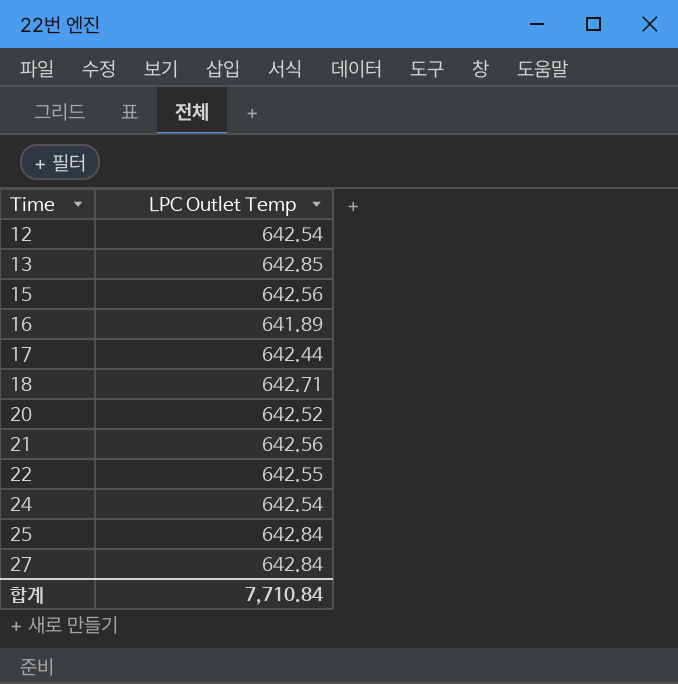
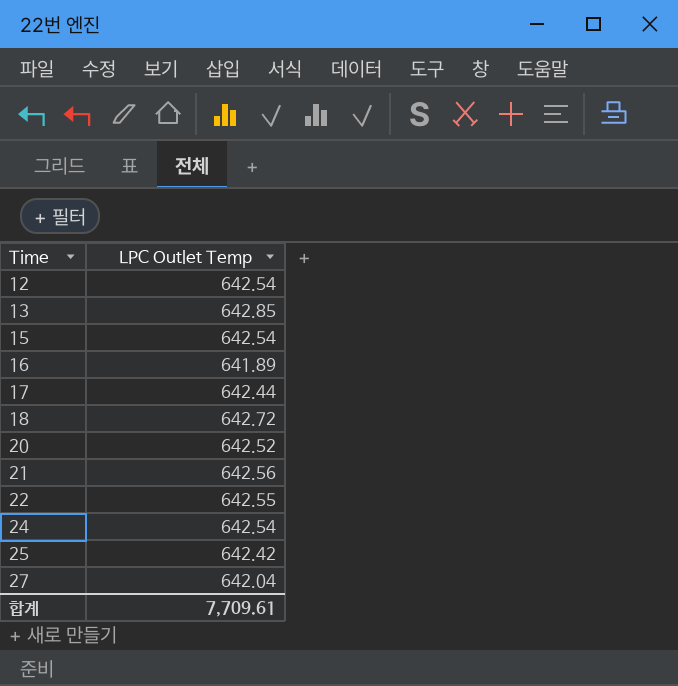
15 | LPC Outlet Temp: 642.56 -> 642.54
18 | LPC Outlet Temp: 642.71 -> 642.72
25 | LPC Outlet Temp: 642.84 -> 642.42
27 | LPC Outlet Temp: 642.84 -> 642.04
합계 | LPC Outlet Temp: 7,710.84 -> 7,709.61

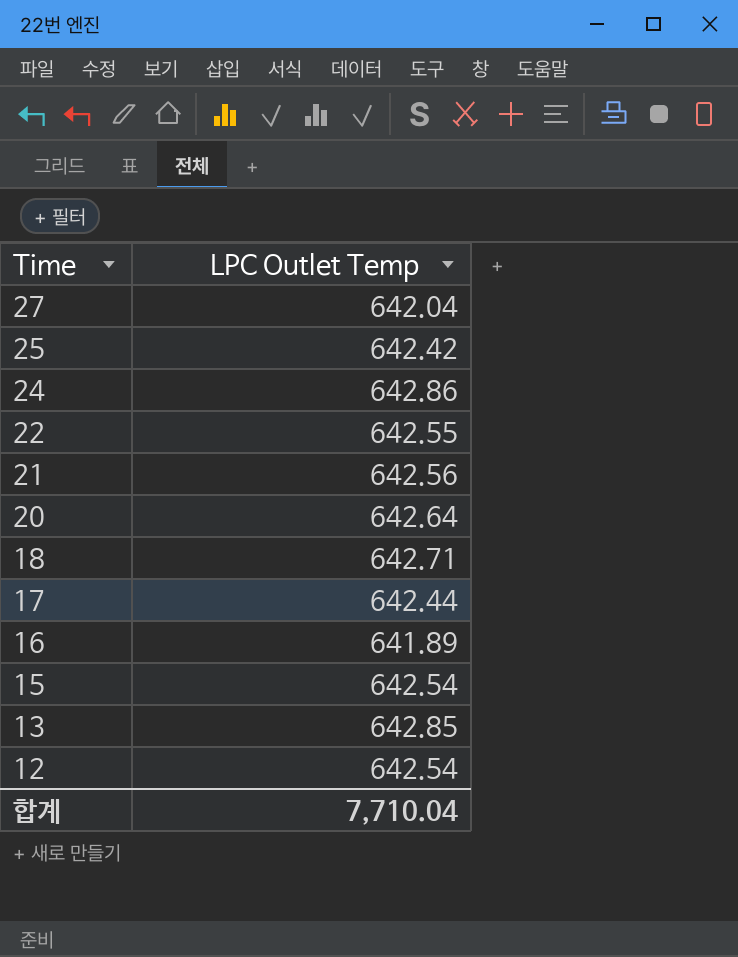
row order: Time ascending -> Time descending
24 | LPC Outlet Temp: 642.54 -> 642.86
20 | LPC Outlet Temp: 642.52 -> 642.64
18 | LPC Outlet Temp: 642.72 -> 642.71
합계 | LPC Outlet Temp: 7,709.61 -> 7,710.04

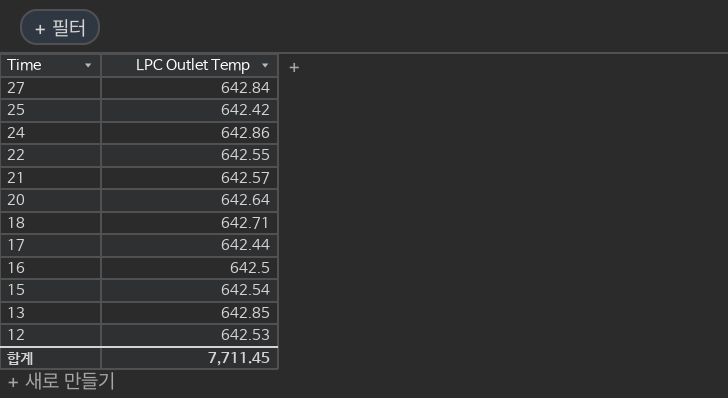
27 | LPC Outlet Temp: 642.04 -> 642.84
21 | LPC Outlet Temp: 642.56 -> 642.57
16 | LPC Outlet Temp: 641.89 -> 642.5
12 | LPC Outlet Temp: 642.54 -> 642.53
합계 | LPC Outlet Temp: 7,710.04 -> 7,711.45

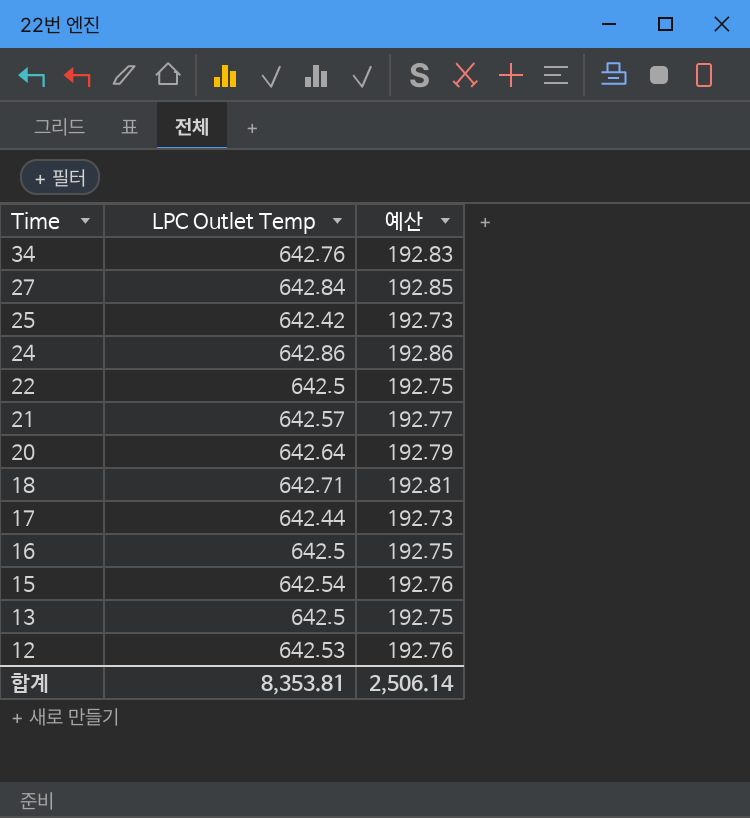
column 예산 | formula: none -> [LPC Outlet Temp] * 0.3
row 34: none -> 642.76 | 192.83
22 | LPC Outlet Temp: 642.55 -> 642.5
13 | LPC Outlet Temp: 642.85 -> 642.5
합계 | LPC Outlet Temp: 7,711.45 -> 8,353.81

